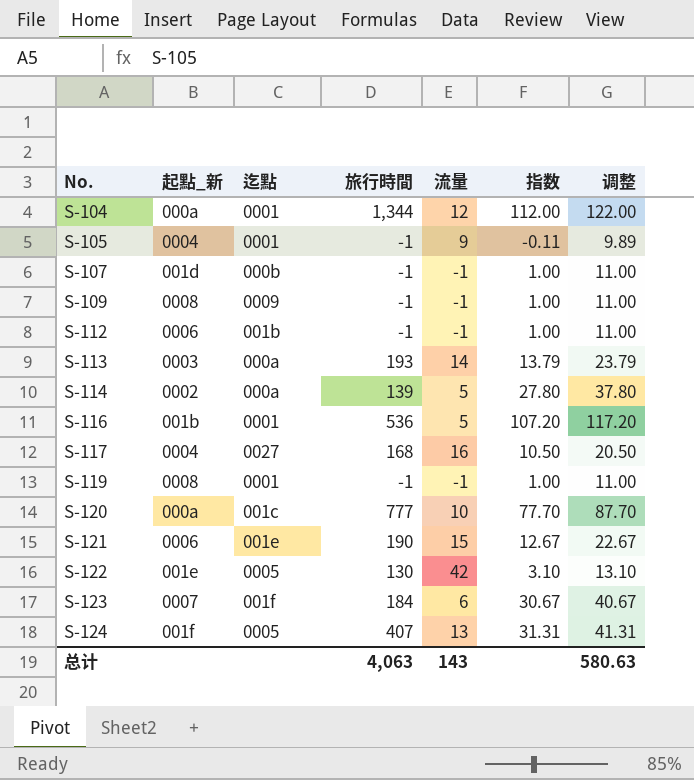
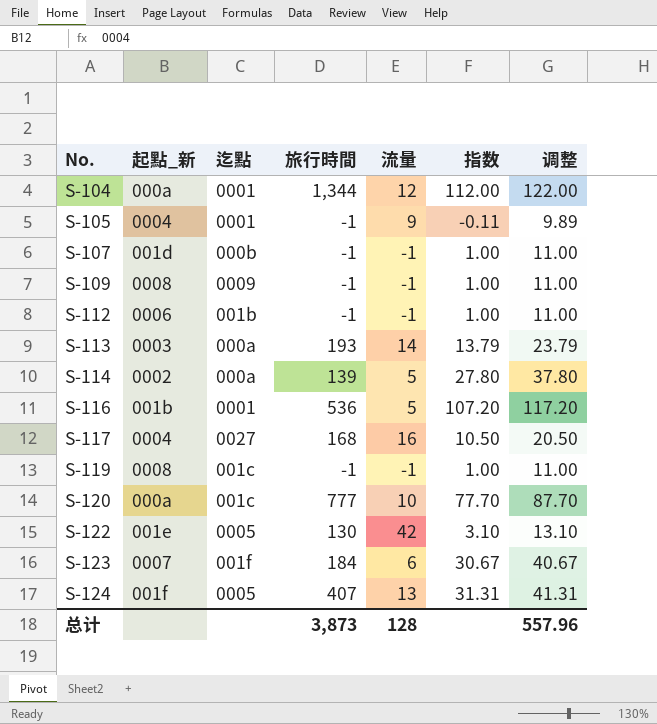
row S-121: 0006 | 001e | 190 | 15 | 12.67 | 22.67 -> none
S-119 | 迄點: 0001 -> 001c
总计 | 旅行時間: 4,063 -> 3,873
总计 | 流量: 143 -> 128
总计 | 调整: 580.63 -> 557.96

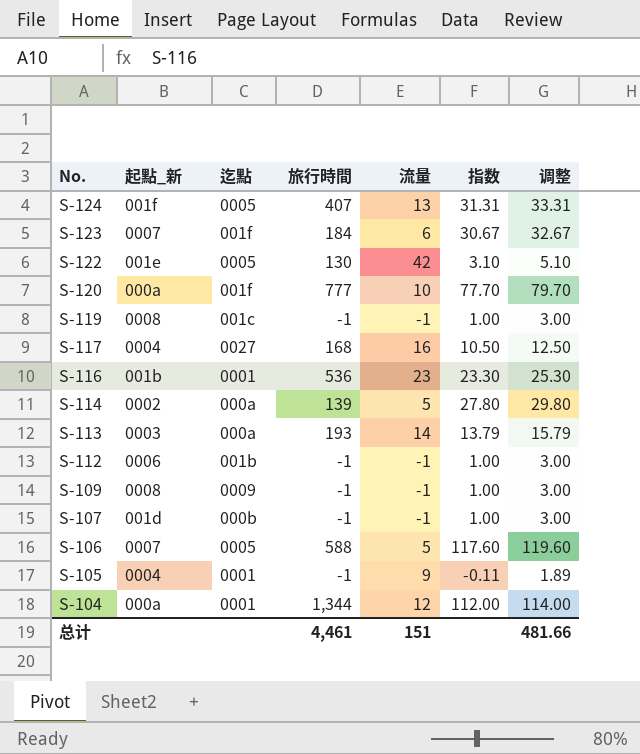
row order: No. ascending -> No. descending
column 调整 | formula: [指数] + 10 -> [指数] + 2
S-120 | 迄點: 001c -> 001f
S-116 | 流量: 5 -> 23
S-116 | 指数: 107.20 -> 23.30
row S-106: none -> 0007 | 0005 | 588 | 5 | 117.60 | 119.60
总计 | 旅行時間: 3,873 -> 4,461
总计 | 流量: 128 -> 151
总计 | 调整: 557.96 -> 481.66

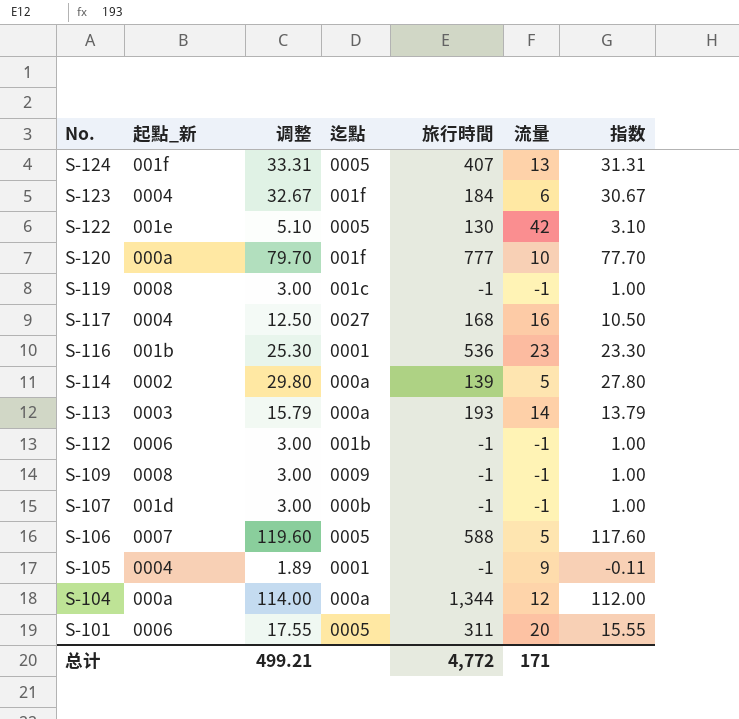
column 调整 | position: 7 -> 3
S-123 | 起點_新: 0007 -> 0004
S-104 | 迄點: 0001 -> 000a
row S-101: none -> 0006 | 17.55 | 0005 | 311 | 20 | 15.55
总计 | 调整: 481.66 -> 499.21
总计 | 旅行時間: 4,461 -> 4,772
总计 | 流量: 151 -> 171

